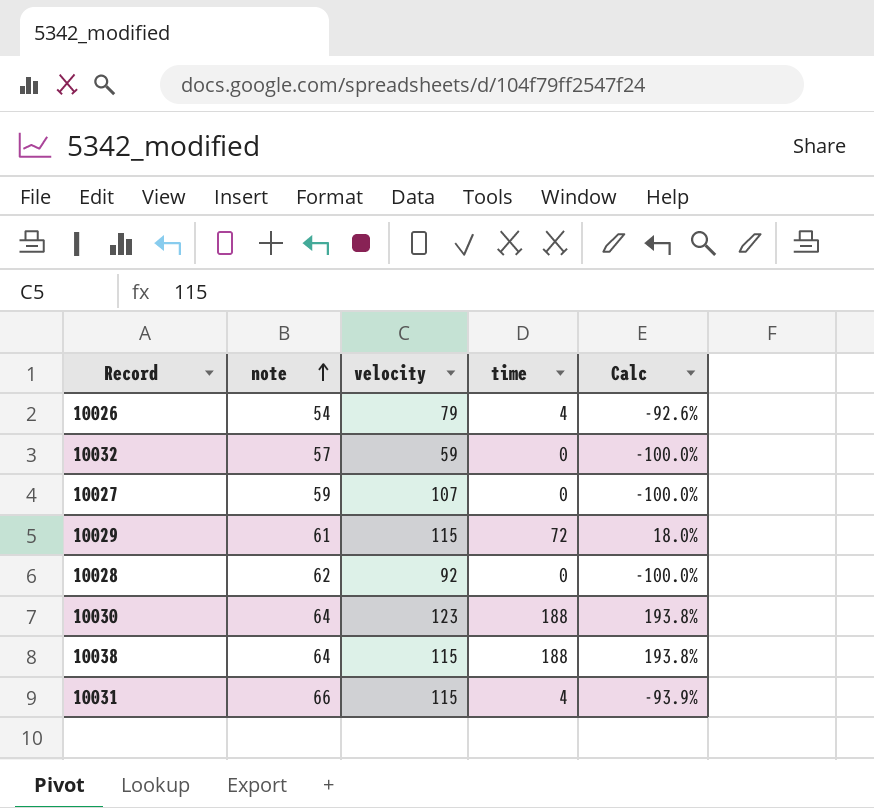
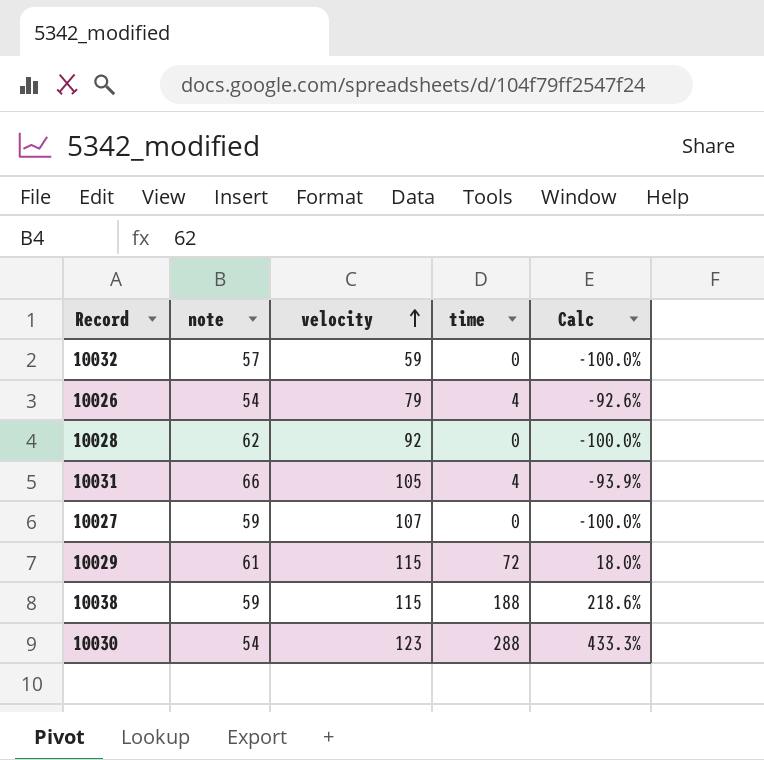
row order: note ascending -> velocity ascending
10031 | velocity: 115 -> 105
10038 | note: 64 -> 59
10038 | Calc: 193.8% -> 218.6%
10030 | note: 64 -> 54
10030 | time: 188 -> 288
10030 | Calc: 193.8% -> 433.3%

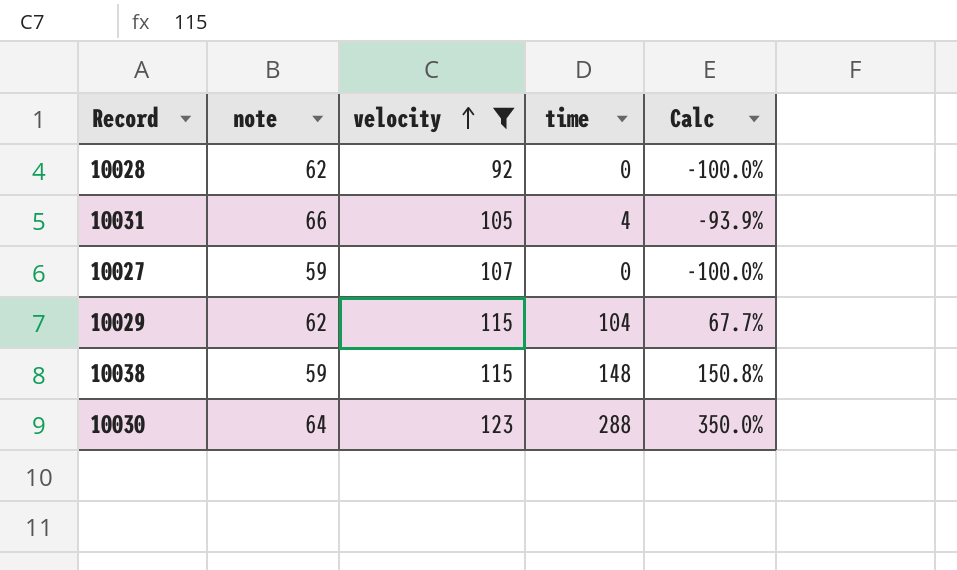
filter: none -> velocity >= 92
10029 | note: 61 -> 62
10029 | time: 72 -> 104
10029 | Calc: 18.0% -> 67.7%
10038 | time: 188 -> 148
10038 | Calc: 218.6% -> 150.8%
10030 | note: 54 -> 64
10030 | Calc: 433.3% -> 350.0%

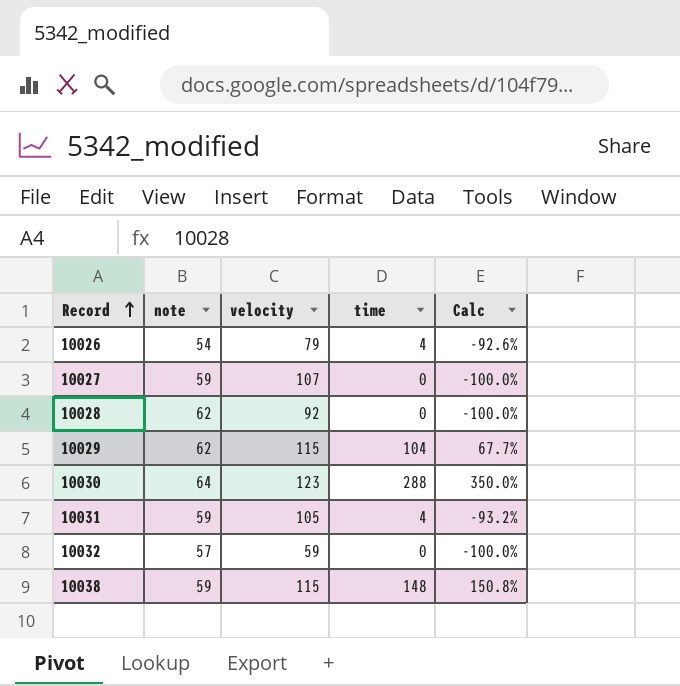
filter: velocity >= 92 -> none
row order: velocity ascending -> Record ascending
10031 | note: 66 -> 59
10031 | Calc: -93.9% -> -93.2%

